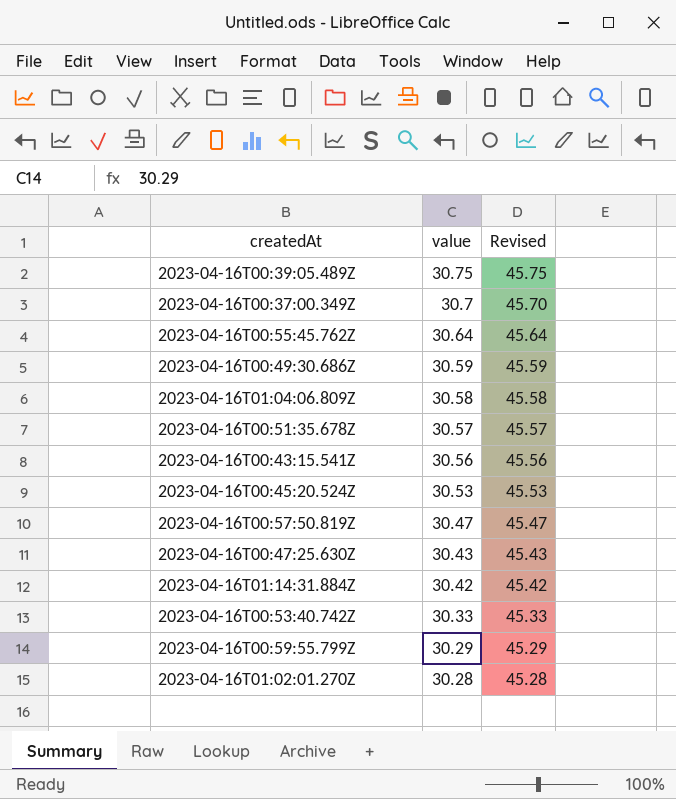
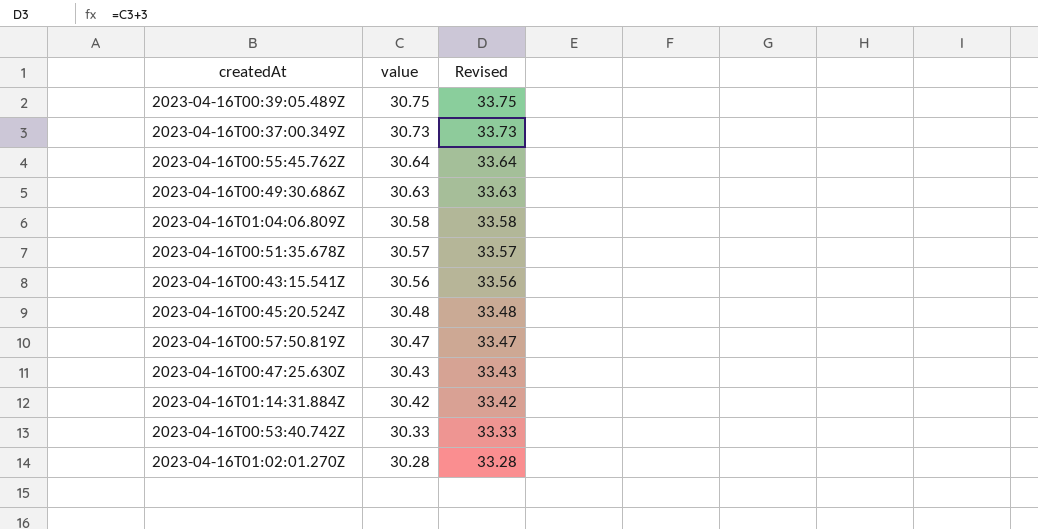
column Revised | formula: [value] + 15 -> [value] + 3
row 2023-04-16T00:59:55.799Z: 30.29 | 45.29 -> none
2023-04-16T00:37:00.349Z | value: 30.7 -> 30.73
2023-04-16T00:49:30.686Z | value: 30.59 -> 30.63
2023-04-16T00:45:20.524Z | value: 30.53 -> 30.48

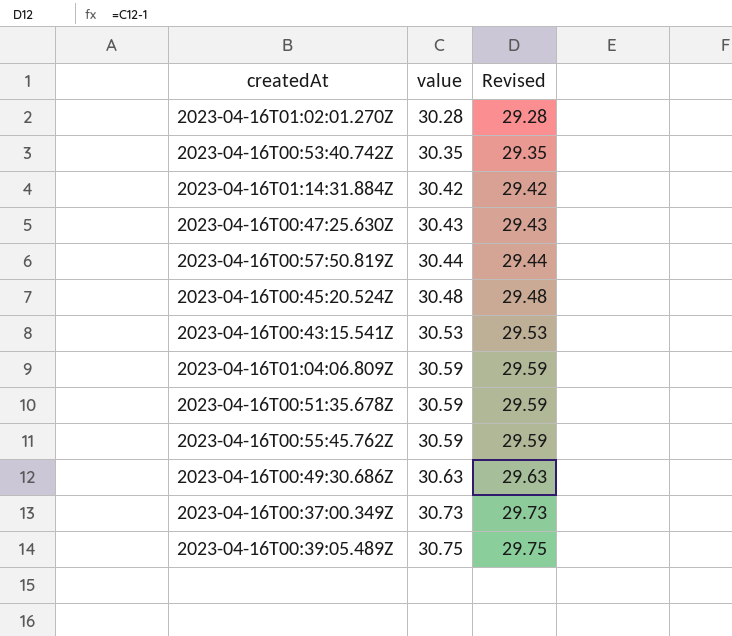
row order: value descending -> value ascending
column Revised | formula: [value] + 3 -> [value] - 1
2023-04-16T00:53:40.742Z | value: 30.33 -> 30.35
2023-04-16T00:57:50.819Z | value: 30.47 -> 30.44
2023-04-16T00:43:15.541Z | value: 30.56 -> 30.53
2023-04-16T01:04:06.809Z | value: 30.58 -> 30.59
2023-04-16T00:51:35.678Z | value: 30.57 -> 30.59
2023-04-16T00:55:45.762Z | value: 30.64 -> 30.59

